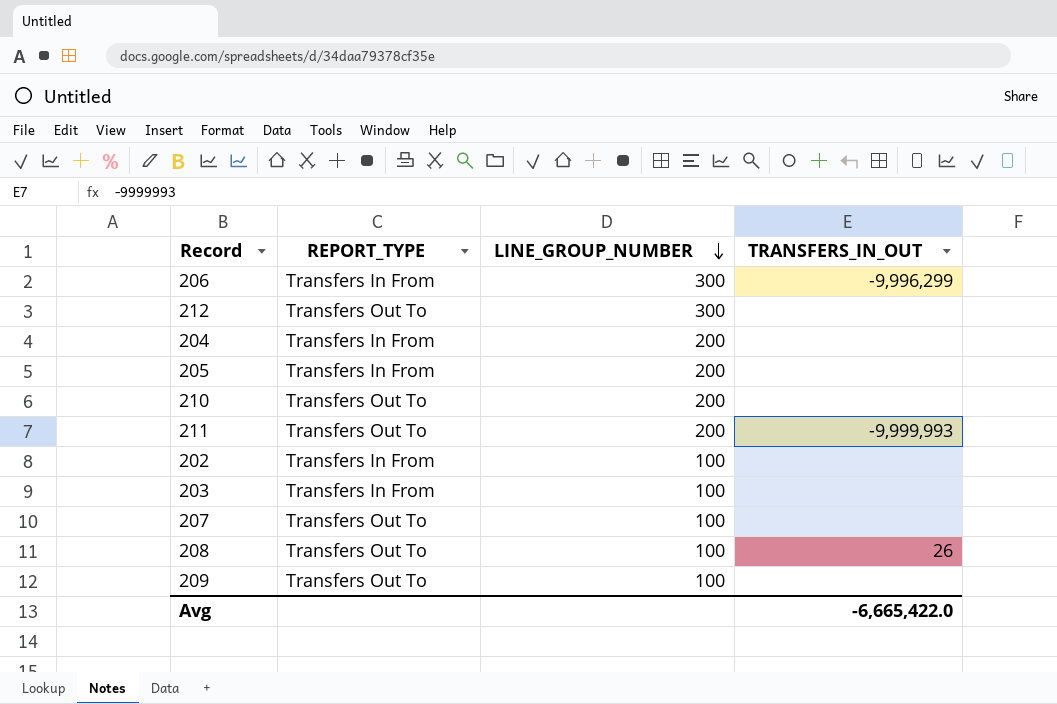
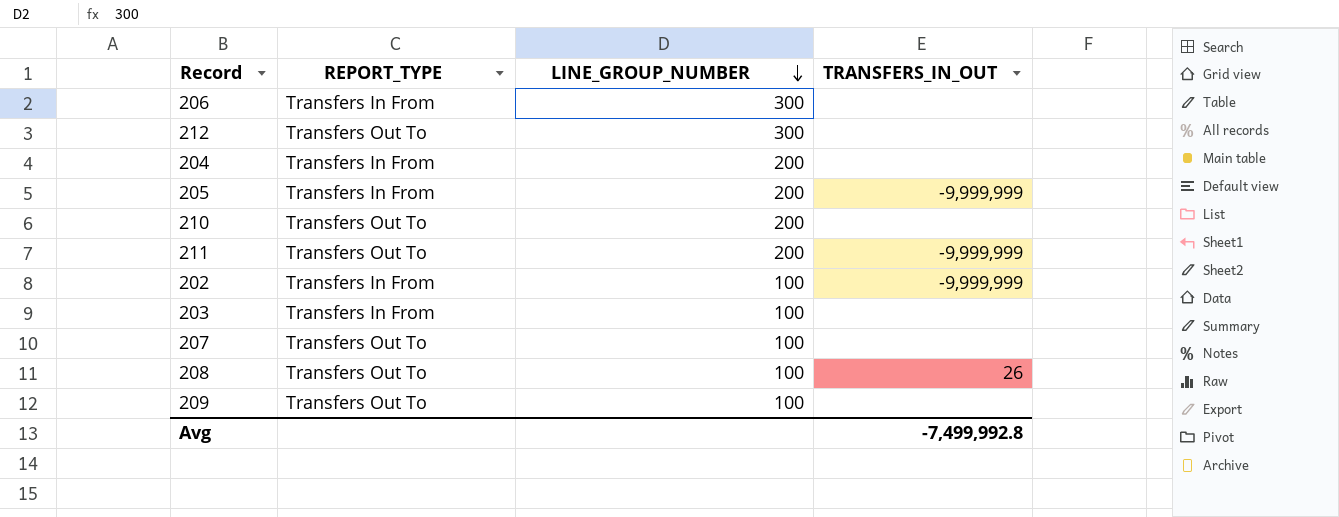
206 | TRANSFERS_IN_OUT: -9,996,299 -> none
205 | TRANSFERS_IN_OUT: none -> -9,999,999
211 | TRANSFERS_IN_OUT: -9,999,993 -> -9,999,999
202 | TRANSFERS_IN_OUT: none -> -9,999,999
Avg | TRANSFERS_IN_OUT: -6,665,422.0 -> -7,499,992.8

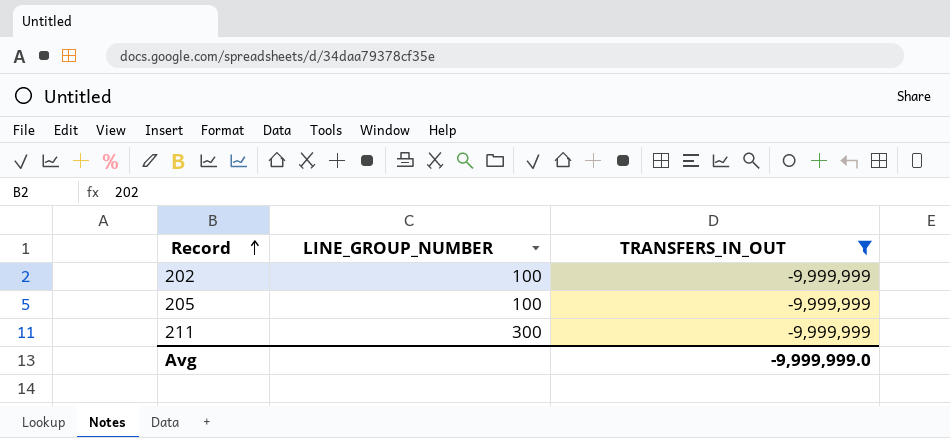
filter: none -> TRANSFERS_IN_OUT = -9,999,999
row order: LINE_GROUP_NUMBER descending -> Record ascending
column REPORT_TYPE | position: 2 -> none
205 | LINE_GROUP_NUMBER: 200 -> 100
211 | LINE_GROUP_NUMBER: 200 -> 300
Avg | TRANSFERS_IN_OUT: -7,499,992.8 -> -9,999,999.0

